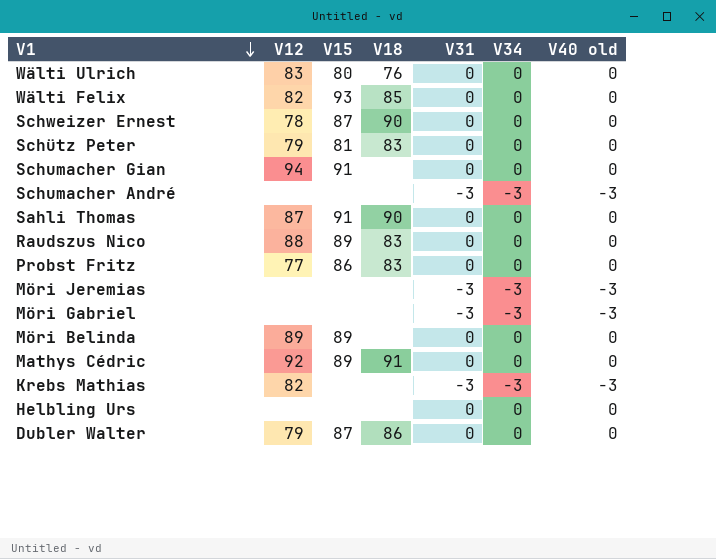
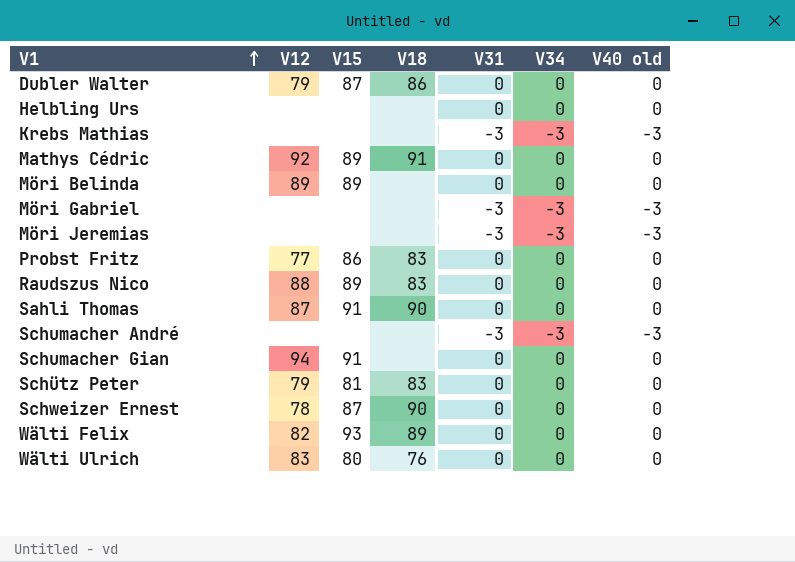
row order: V1 descending -> V1 ascending
Krebs Mathias | V12: 82 -> none
Wälti Felix | V18: 85 -> 89

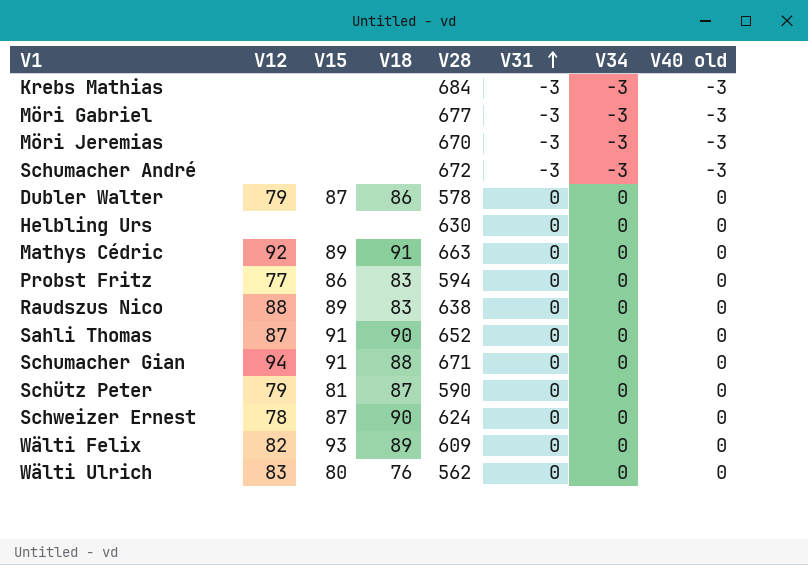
row order: V1 ascending -> V31 ascending
column V28 | position: none -> 5
row Möri Belinda: 89 | 89 | none | 0 | 0 | 0 -> none
Schumacher Gian | V18: none -> 88
Schütz Peter | V18: 83 -> 87

